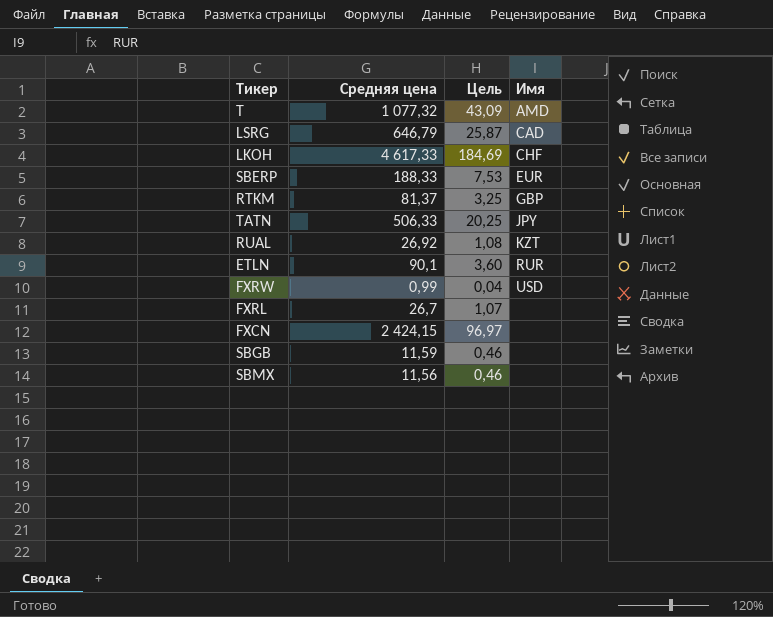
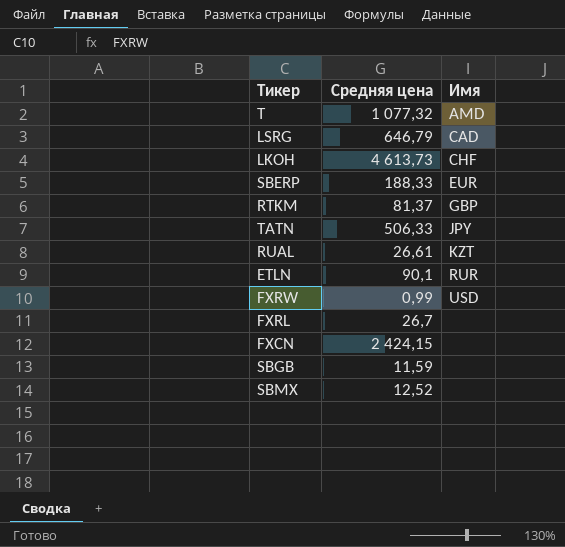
column Цель | formula: [Средняя цена] * 0,04 -> none
LKOH | Средняя цена: 4 617,33 -> 4 613,73
RUAL | Средняя цена: 26,92 -> 26,61
SBMX | Средняя цена: 11,56 -> 12,52

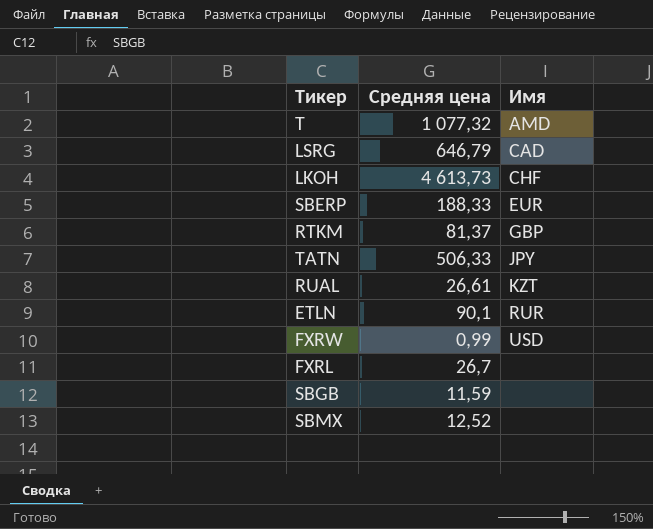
row FXCN: 2 424,15 | none -> none

